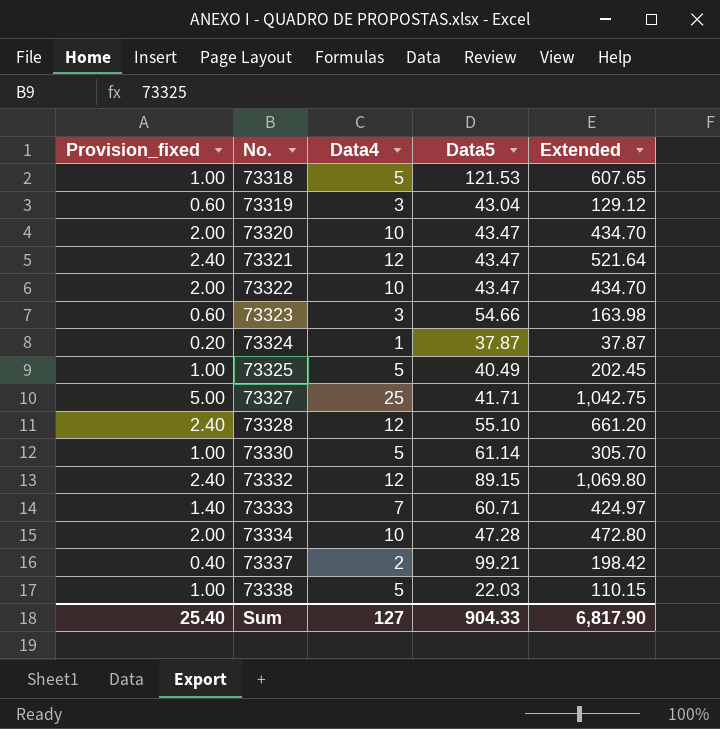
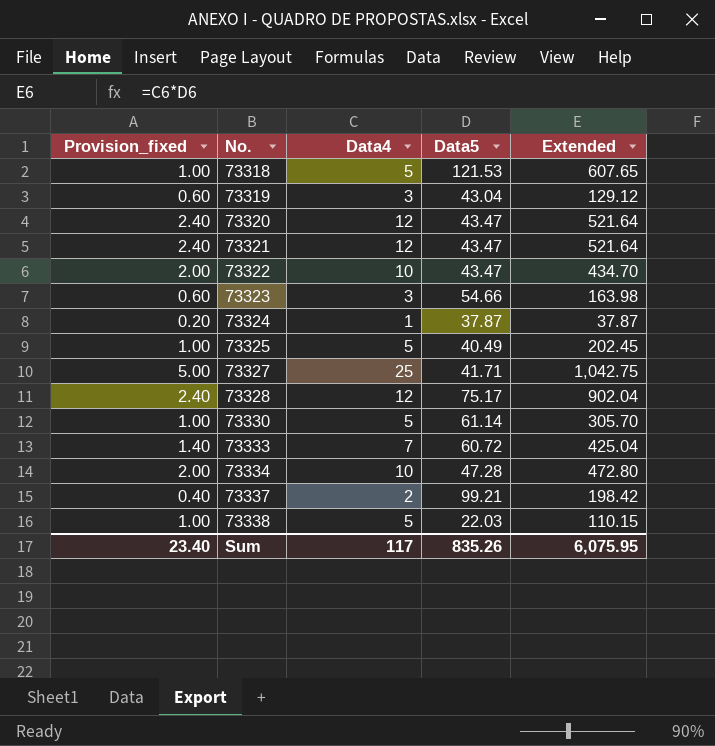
row 73332: 2.40 | 12 | 89.15 | 1,069.80 -> none
73320 | Provision_fixed: 2.00 -> 2.40
73320 | Data4: 10 -> 12
73320 | Extended: 434.70 -> 521.64
73328 | Data5: 55.10 -> 75.17
73328 | Extended: 661.20 -> 902.04
73333 | Data5: 60.71 -> 60.72
73333 | Extended: 424.97 -> 425.04
Sum | Provision_fixed: 25.40 -> 23.40
Sum | Data4: 127 -> 117
Sum | Data5: 904.33 -> 835.26
Sum | Extended: 6,817.90 -> 6,075.95

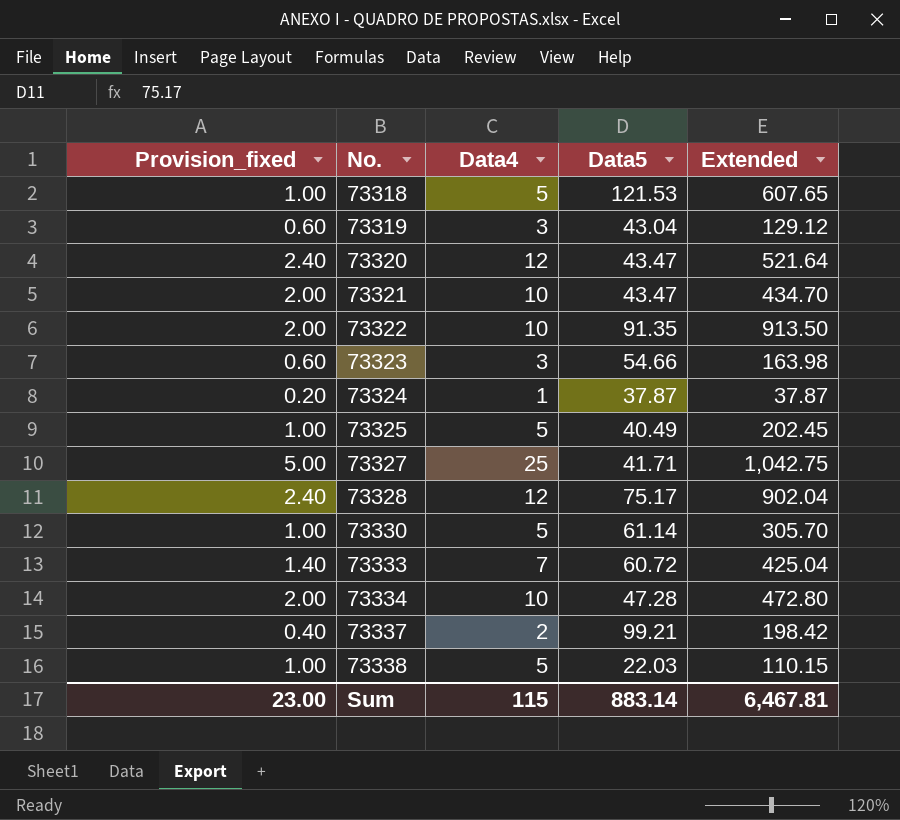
73321 | Provision_fixed: 2.40 -> 2.00
73321 | Data4: 12 -> 10
73321 | Extended: 521.64 -> 434.70
73322 | Data5: 43.47 -> 91.35
73322 | Extended: 434.70 -> 913.50
Sum | Provision_fixed: 23.40 -> 23.00
Sum | Data4: 117 -> 115
Sum | Data5: 835.26 -> 883.14
Sum | Extended: 6,075.95 -> 6,467.81

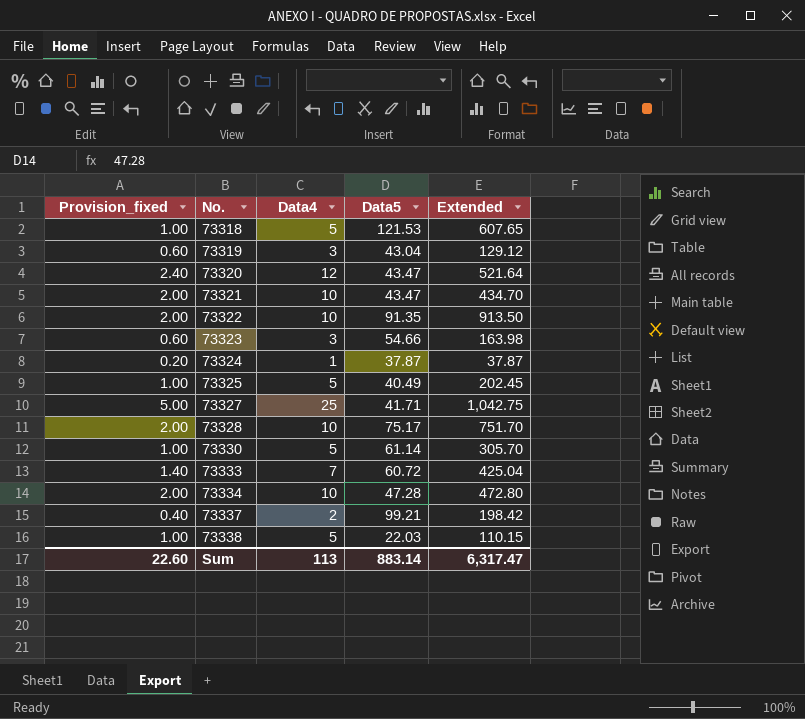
73328 | Provision_fixed: 2.40 -> 2.00
73328 | Data4: 12 -> 10
73328 | Extended: 902.04 -> 751.70
Sum | Provision_fixed: 23.00 -> 22.60
Sum | Data4: 115 -> 113
Sum | Extended: 6,467.81 -> 6,317.47

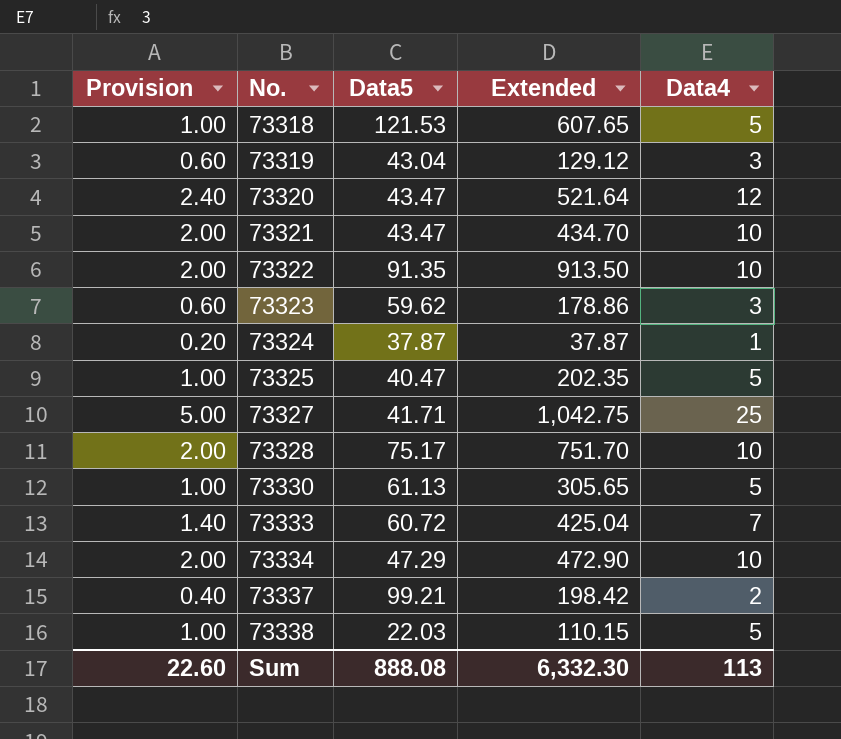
column name: Provision_fixed -> Provision
column Data4 | position: 3 -> 5
73323 | Data5: 54.66 -> 59.62
73323 | Extended: 163.98 -> 178.86
73325 | Data5: 40.49 -> 40.47
73325 | Extended: 202.45 -> 202.35
73330 | Data5: 61.14 -> 61.13
73330 | Extended: 305.70 -> 305.65
73334 | Data5: 47.28 -> 47.29
73334 | Extended: 472.80 -> 472.90
Sum | Data5: 883.14 -> 888.08
Sum | Extended: 6,317.47 -> 6,332.30

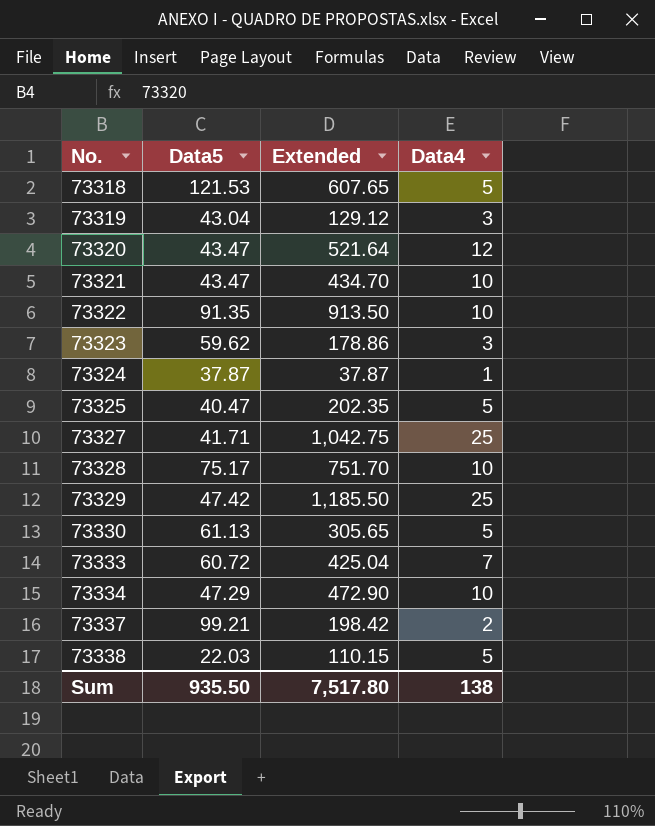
column Provision | formula: [Data4] * 0.2 -> none
row 73329: none -> 47.42 | 1,185.50 | 25
Sum | Data5: 888.08 -> 935.50
Sum | Extended: 6,332.30 -> 7,517.80
Sum | Data4: 113 -> 138

